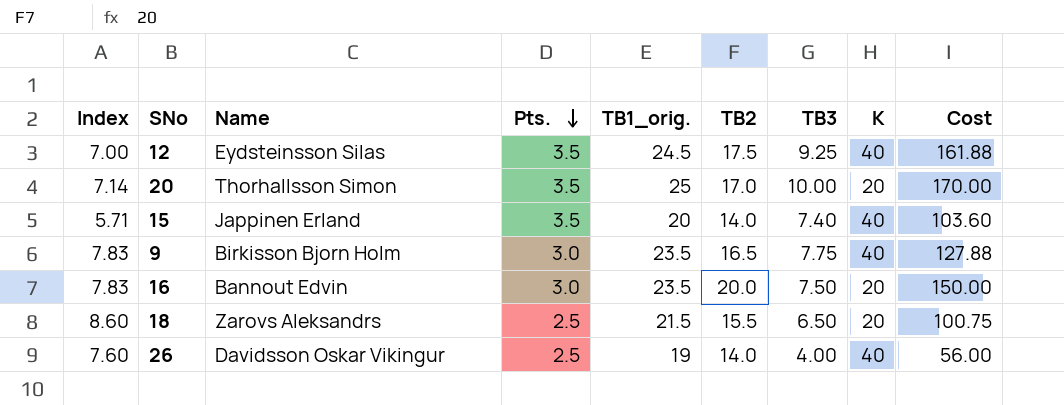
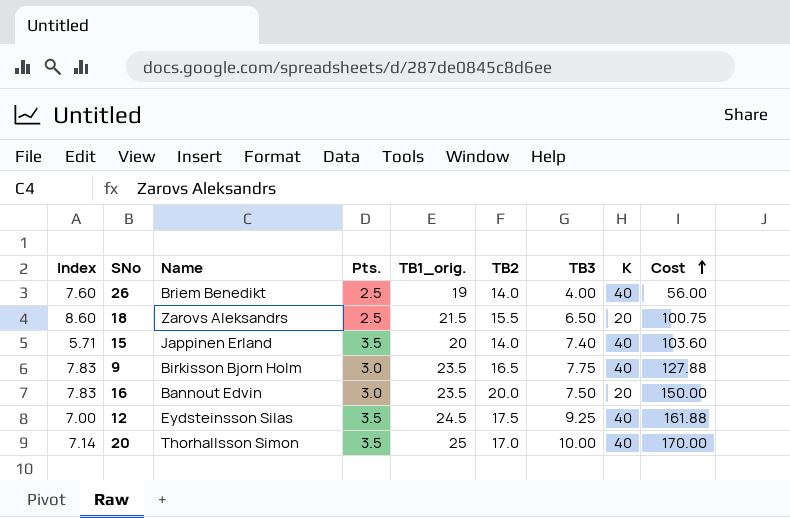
row order: Pts. descending -> Cost ascending
26 | Name: Davidsson Oskar Vikingur -> Briem Benedikt
20 | K: 20 -> 40

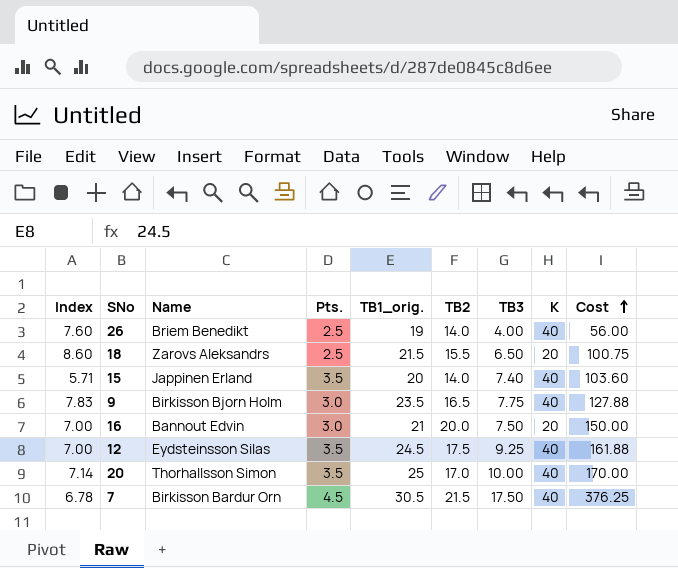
16 | Index: 7.83 -> 7.00
16 | TB1_orig.: 23.5 -> 21
row 7: none -> 6.78 | Birkisson Bardur Orn | 4.5 | 30.5 | 21.5 | 17.50 | 40 | 376.25

